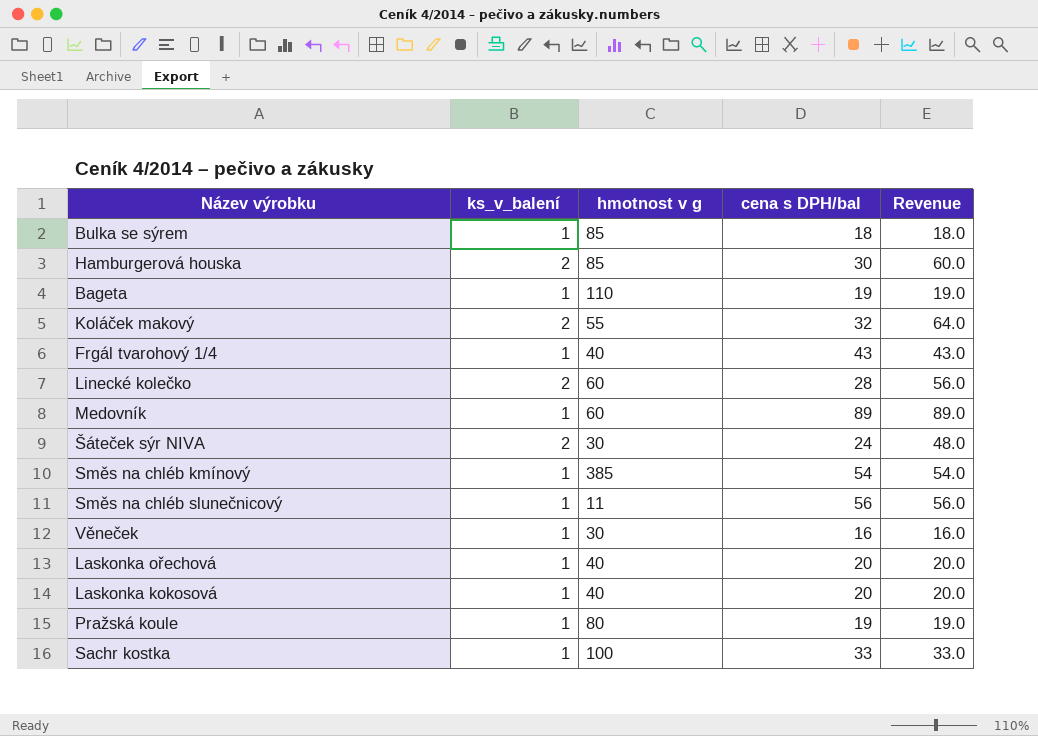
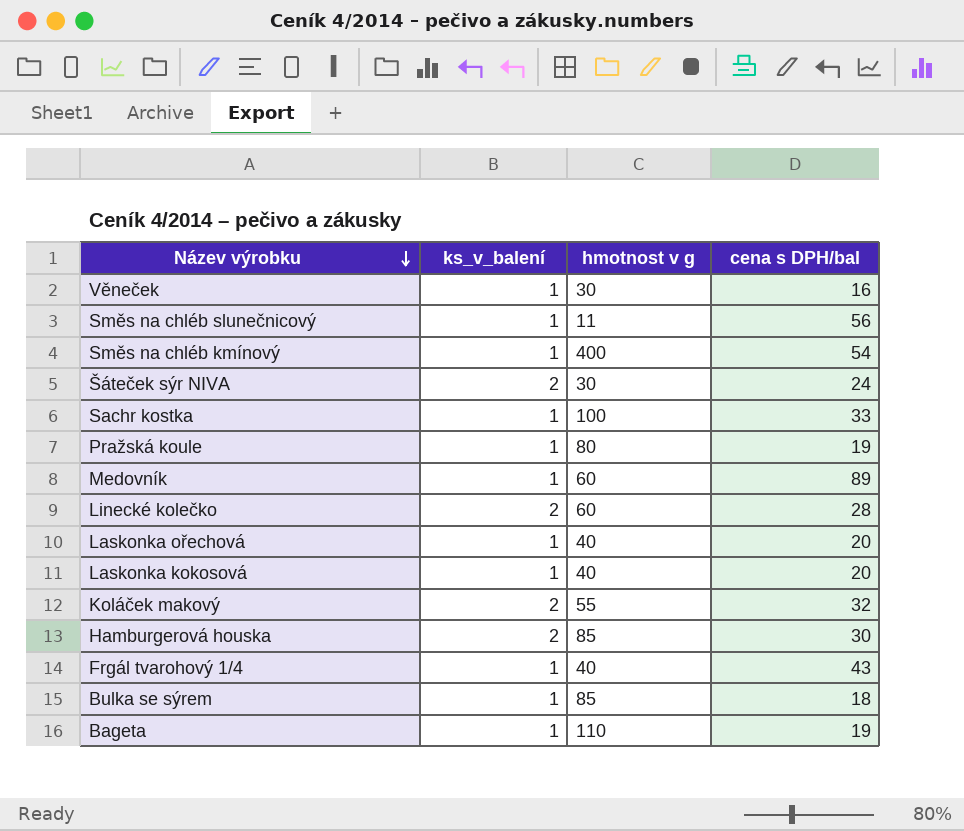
row order: none -> Název výrobku descending
column Revenue | formula: [ks_v_balení] * [cena s DPH/bal] -> none
Směs na chléb kmínový | hmotnost v g: 385 -> 400

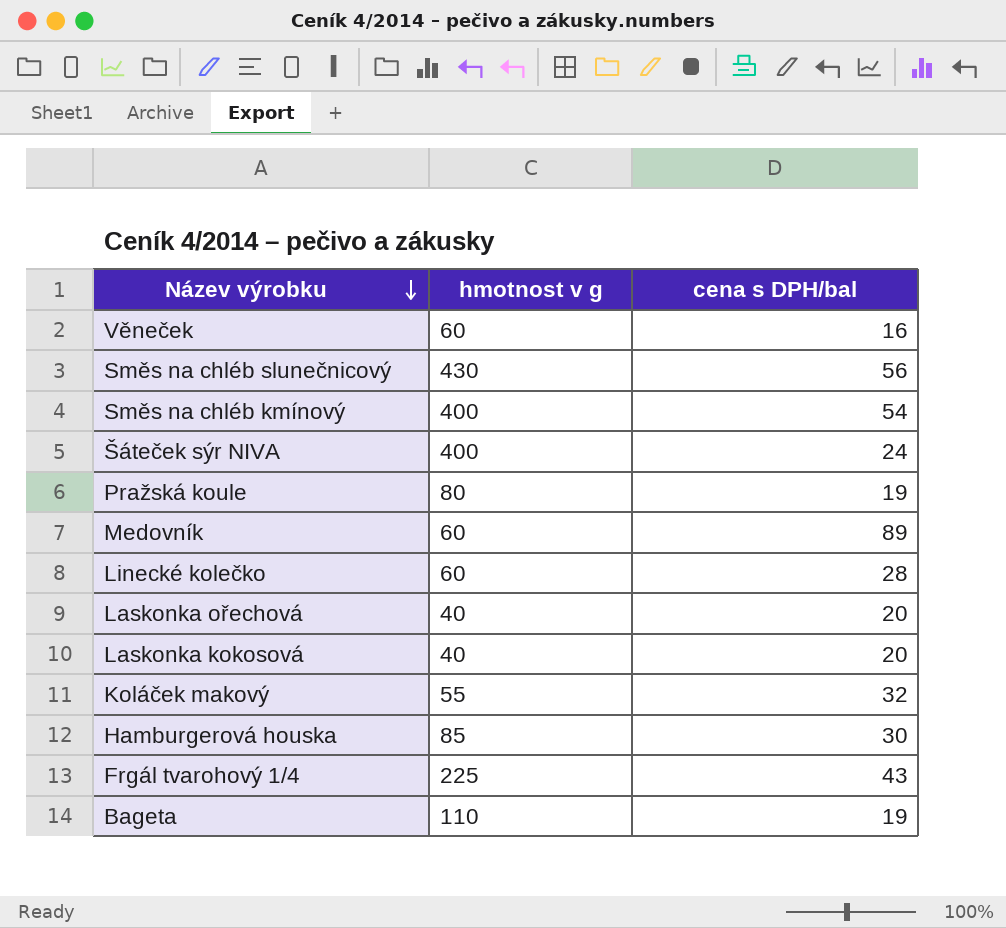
column ks_v_balení | position: 2 -> none
row Sachr kostka: 1 | 100 | 33 -> none
row Bulka se sýrem: 1 | 85 | 18 -> none
Věneček | hmotnost v g: 30 -> 60
Směs na chléb slunečnicový | hmotnost v g: 11 -> 430
Šáteček sýr NIVA | hmotnost v g: 30 -> 400
Frgál tvarohový 1/4 | hmotnost v g: 40 -> 225

